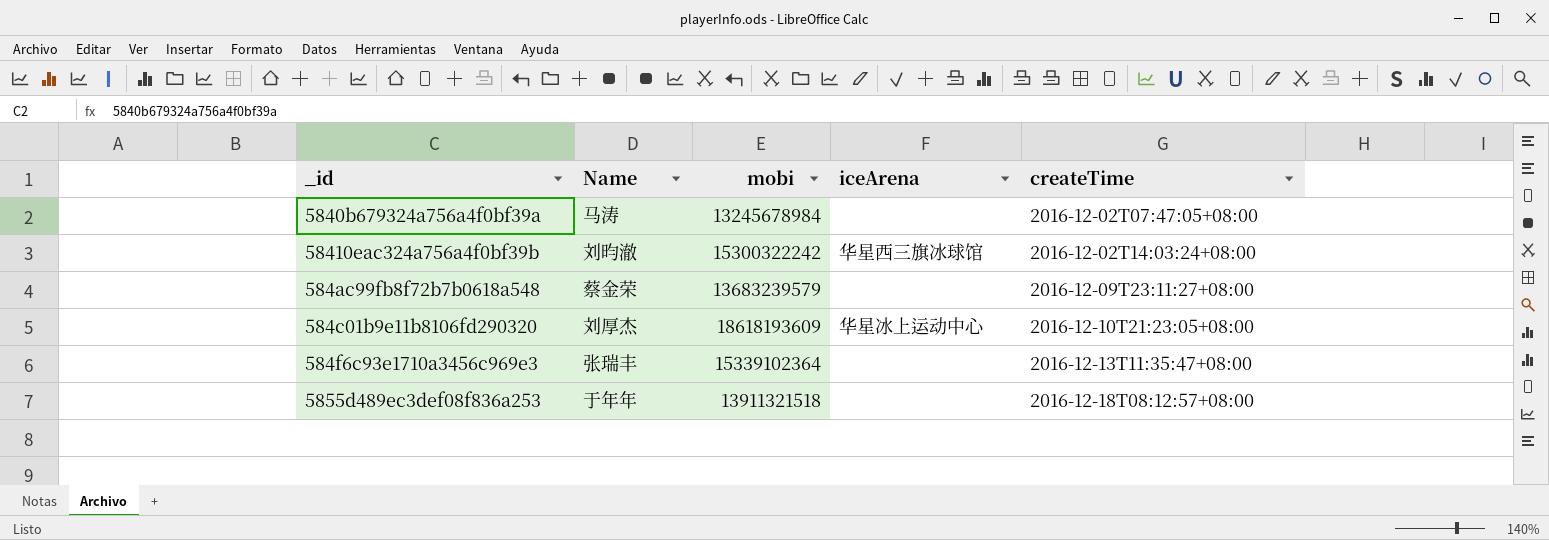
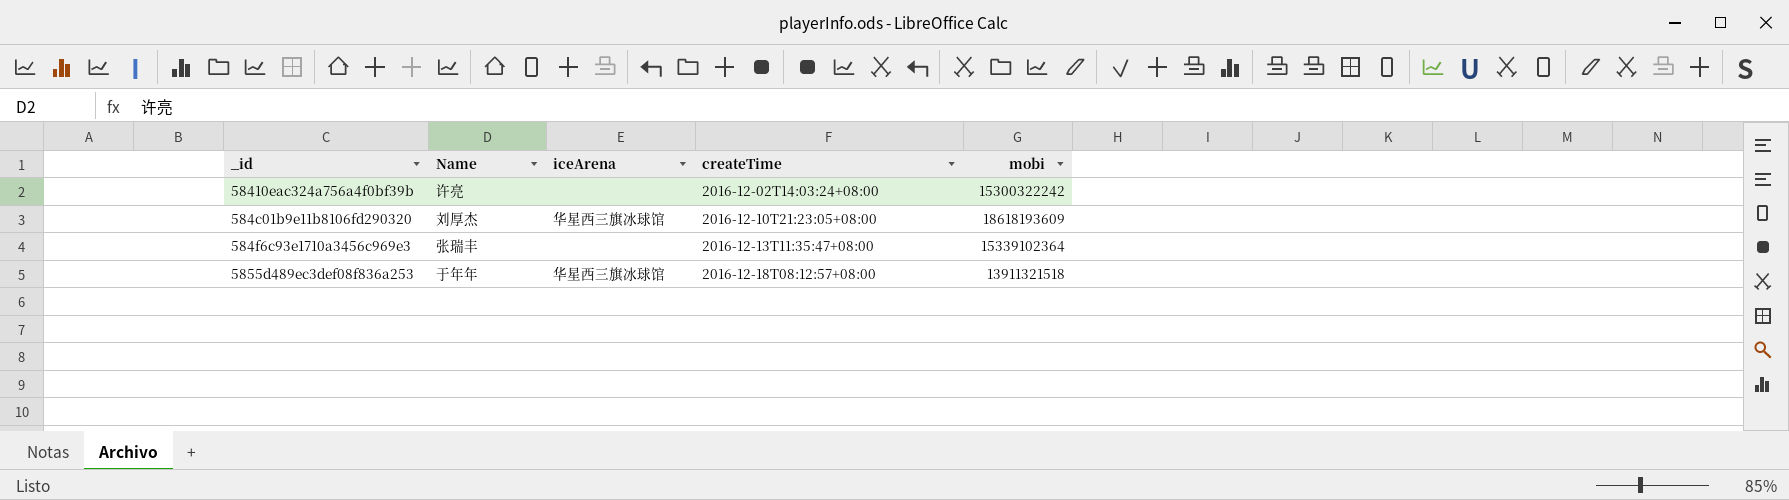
column mobi | position: 3 -> 5
row 5840b679324a756a4f0bf39a: 马涛 | 13245678984 | none | 2016-12-02T07:47:05+08:00 -> none
row 584ac99fb8f72b7b0618a548: 蔡金荣 | 13683239579 | none | 2016-12-09T23:11:27+08:00 -> none
58410eac324a756a4f0bf39b | Name: 刘昀澈 -> 许亮
58410eac324a756a4f0bf39b | iceArena: 华星西三旗冰球馆 -> none
584c01b9e11b8106fd290320 | iceArena: 华星冰上运动中心 -> 华星西三旗冰球馆
5855d489ec3def08f836a253 | iceArena: none -> 华星西三旗冰球馆

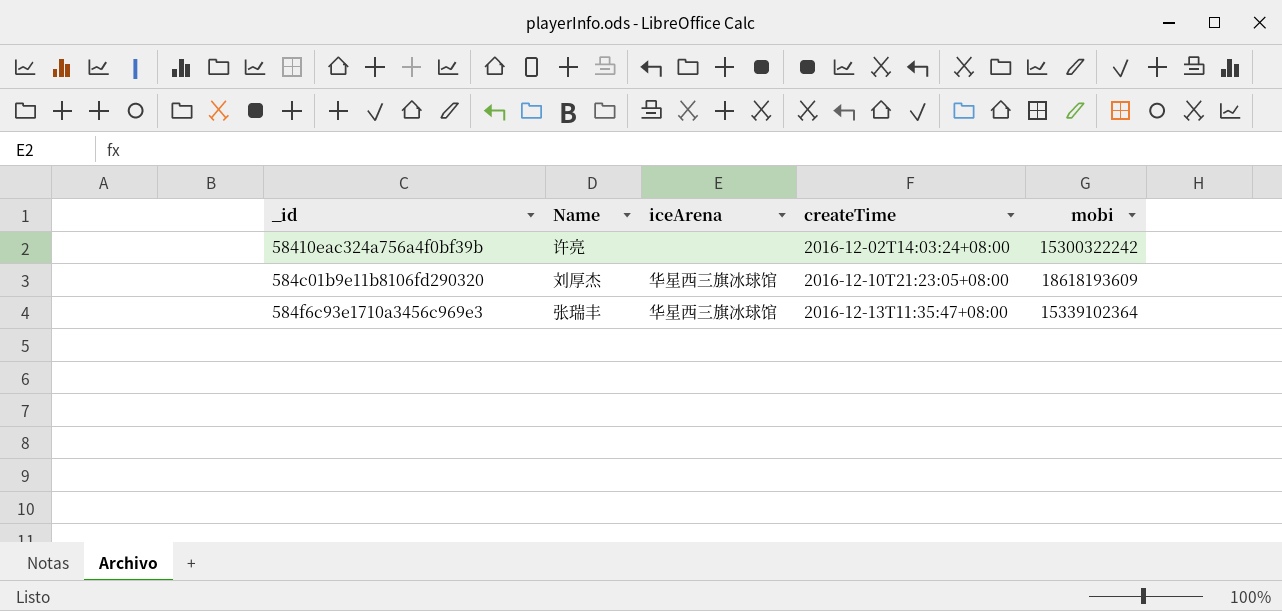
row 5855d489ec3def08f836a253: 于年年 | 华星西三旗冰球馆 | 2016-12-18T08:12:57+08:00 | 13911321518 -> none
584f6c93e1710a3456c969e3 | iceArena: none -> 华星西三旗冰球馆

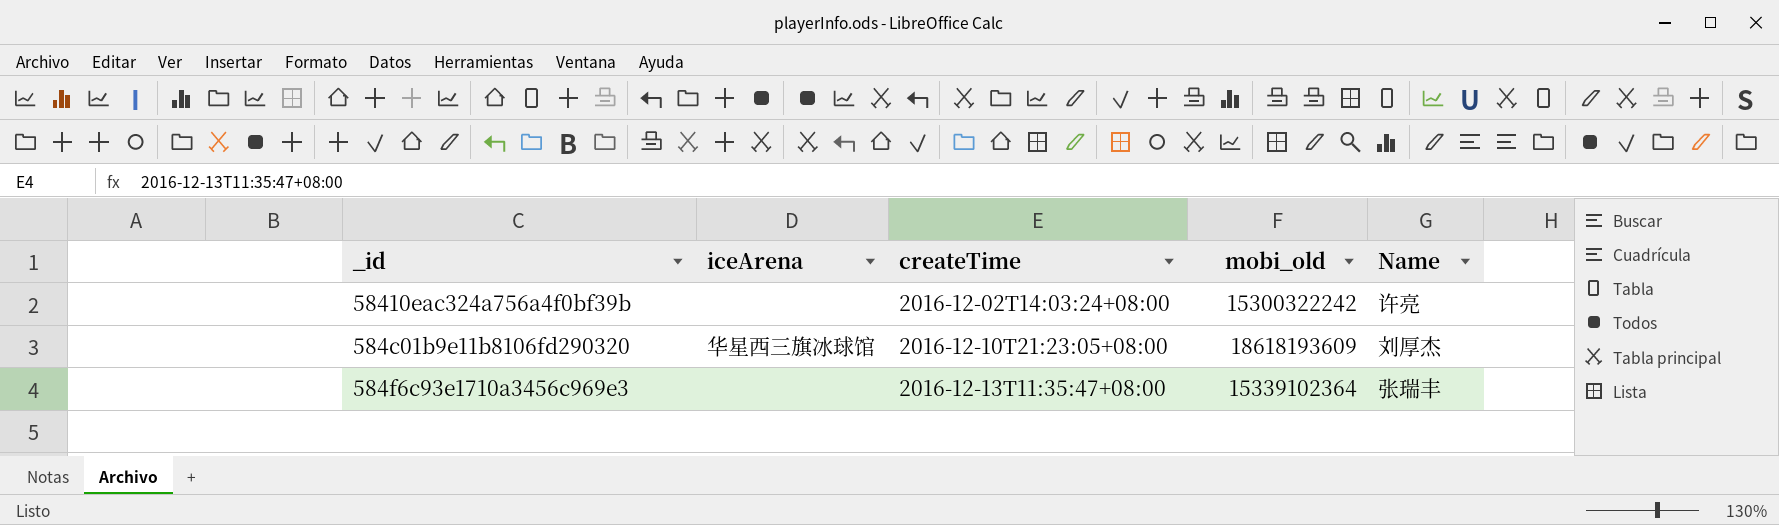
column name: mobi -> mobi_old
column Name | position: 2 -> 5
584f6c93e1710a3456c969e3 | iceArena: 华星西三旗冰球馆 -> none

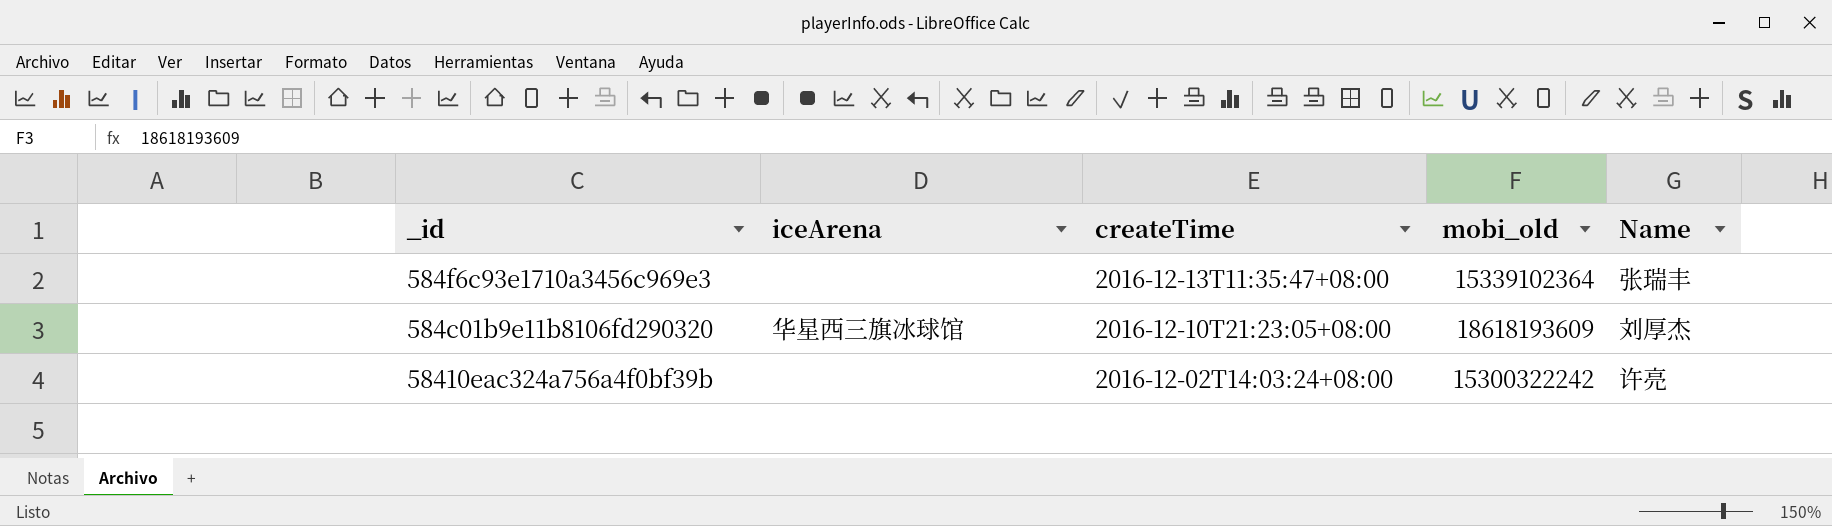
row order: createTime ascending -> createTime descending

